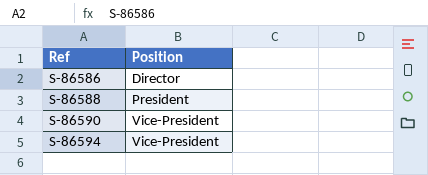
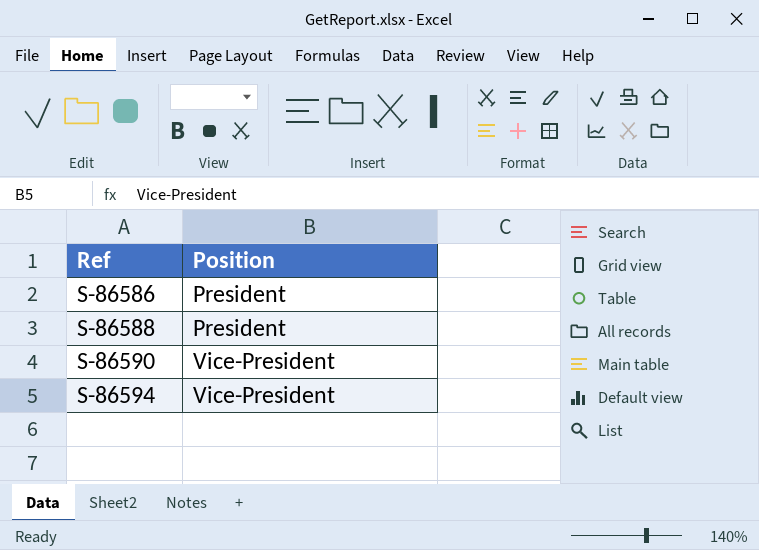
S-86586 | Position: Director -> President

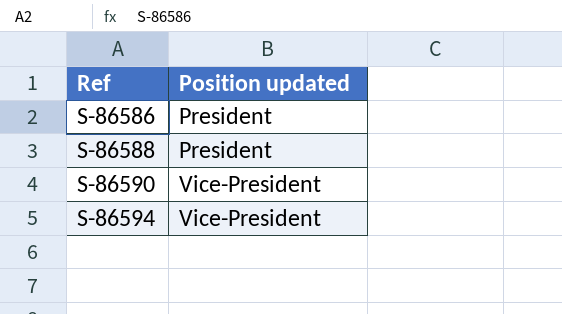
column name: Position -> Position updated

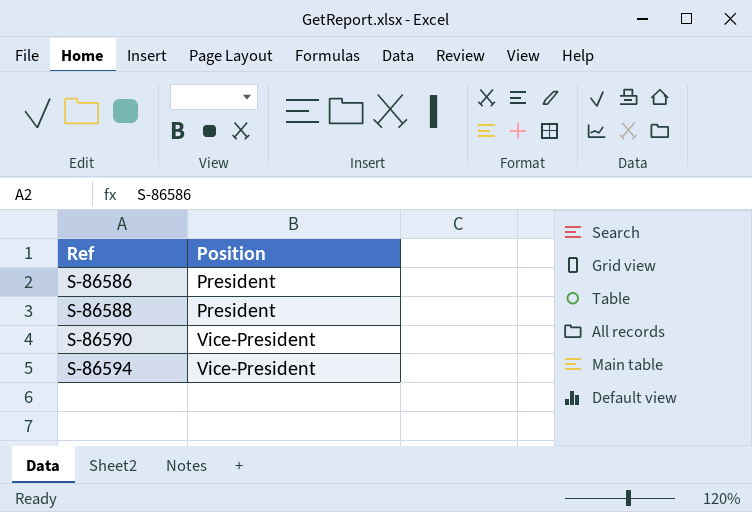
column name: Position updated -> Position

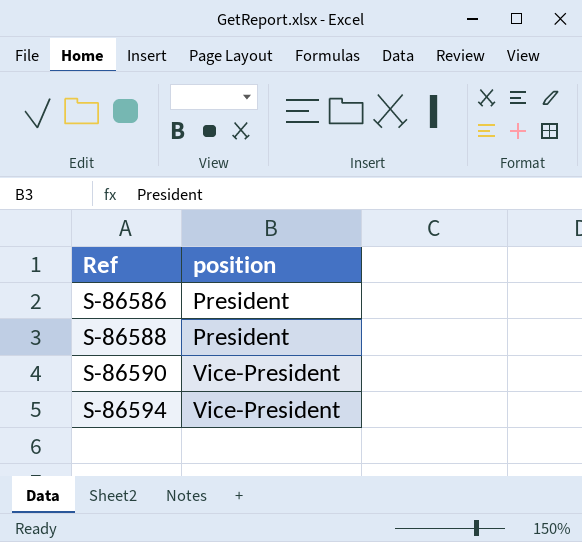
column name: Position -> position

